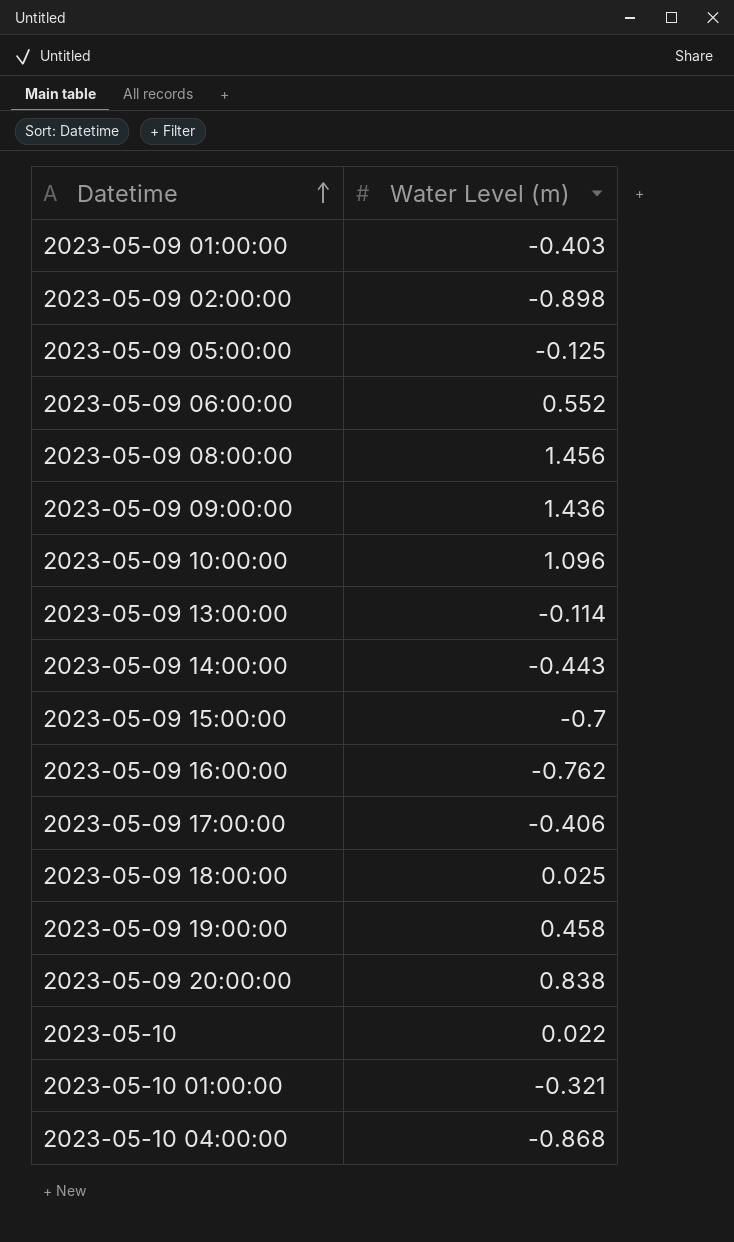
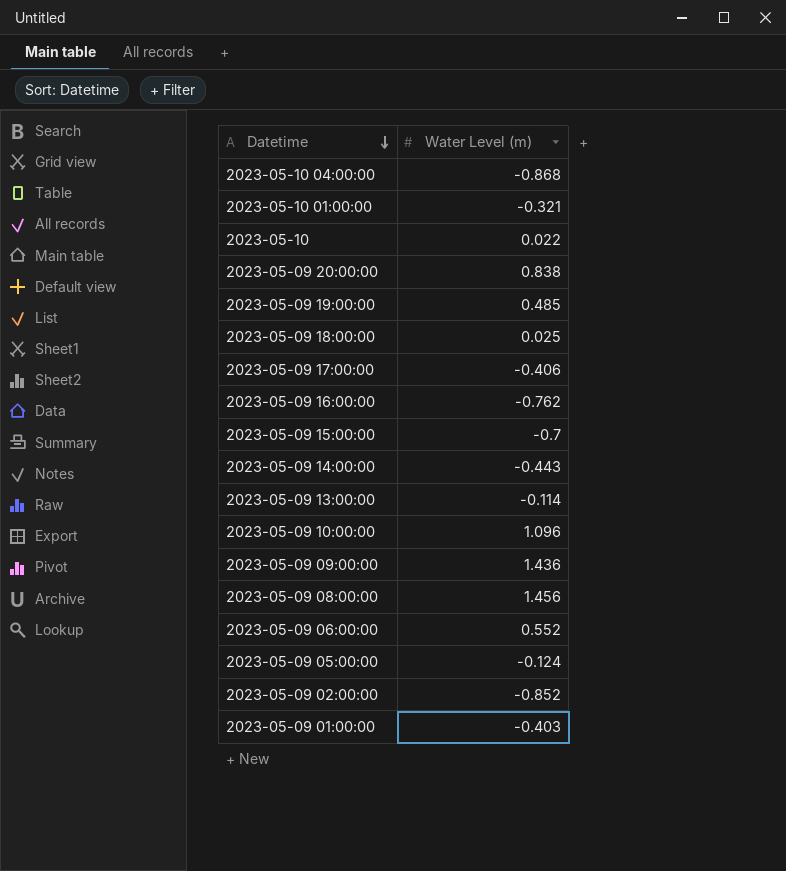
row order: Datetime ascending -> Datetime descending
2023-05-09 19:00:00 | Water Level (m): 0.458 -> 0.485
2023-05-09 05:00:00 | Water Level (m): -0.125 -> -0.124
2023-05-09 02:00:00 | Water Level (m): -0.898 -> -0.852

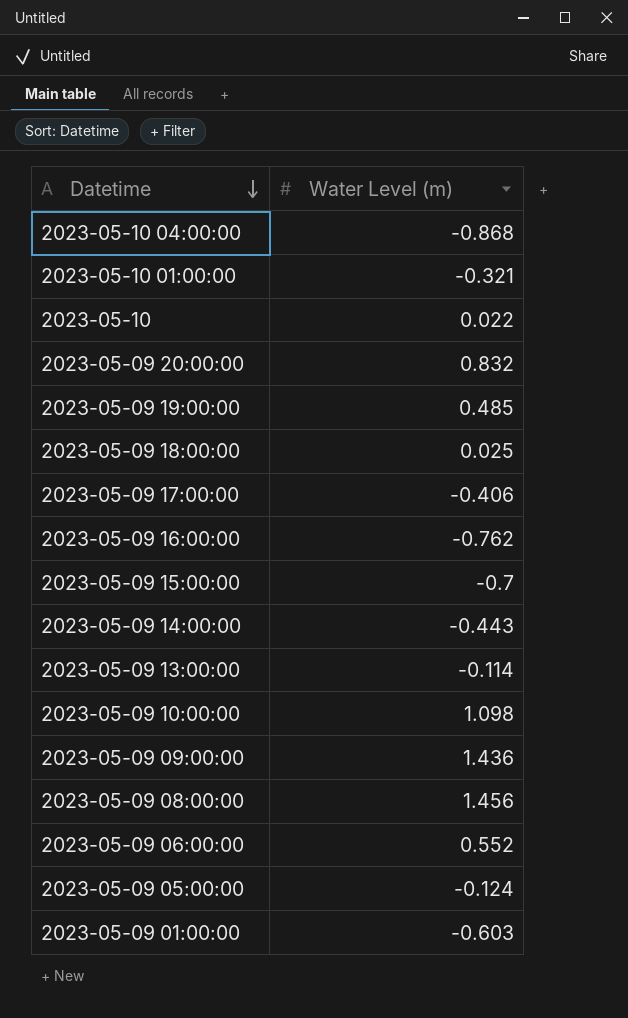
row 2023-05-09 02:00:00: -0.852 -> none
2023-05-09 20:00:00 | Water Level (m): 0.838 -> 0.832
2023-05-09 10:00:00 | Water Level (m): 1.096 -> 1.098
2023-05-09 01:00:00 | Water Level (m): -0.403 -> -0.603

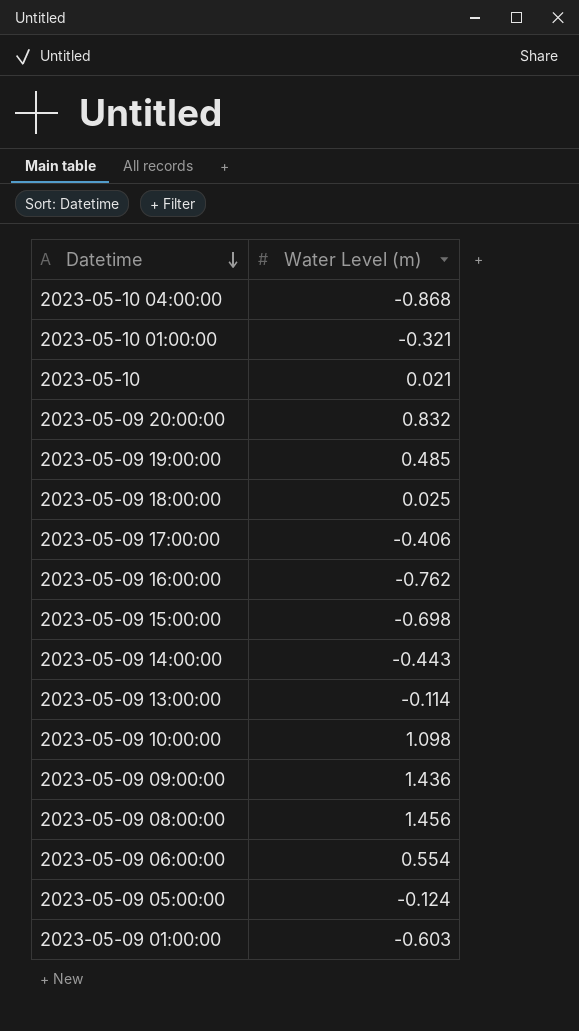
2023-05-10 | Water Level (m): 0.022 -> 0.021
2023-05-09 15:00:00 | Water Level (m): -0.7 -> -0.698
2023-05-09 06:00:00 | Water Level (m): 0.552 -> 0.554

